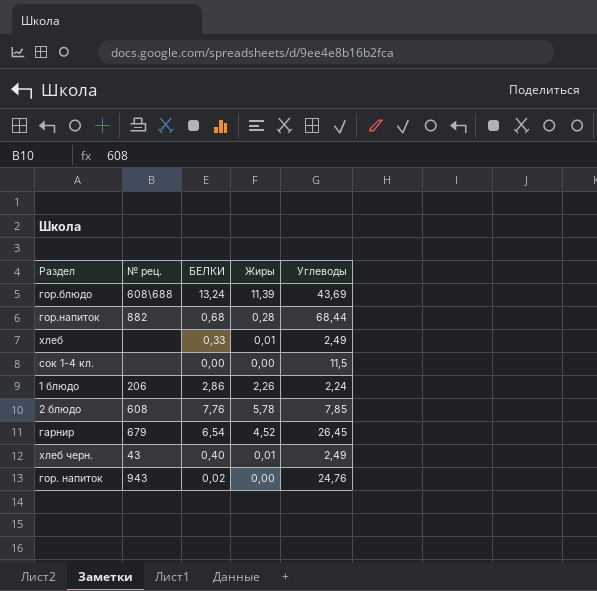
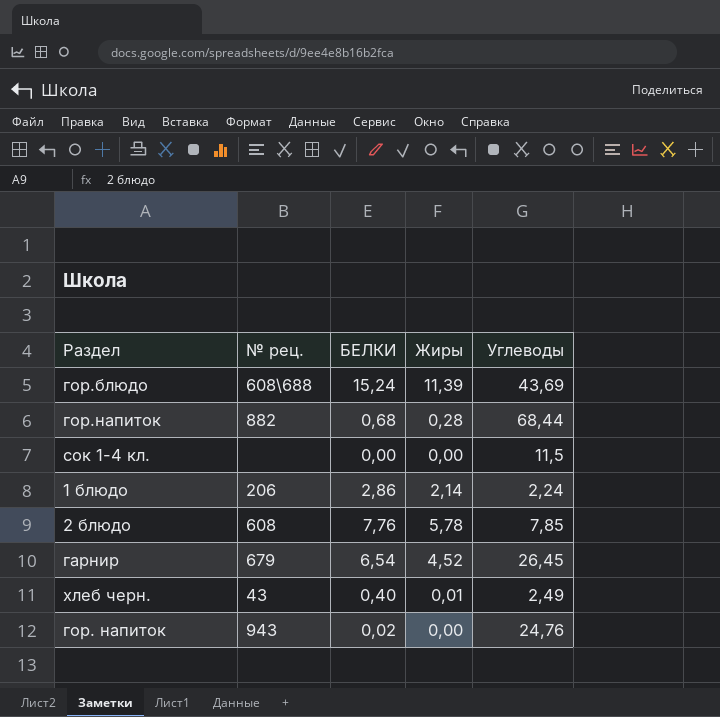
row хлеб: none | 0,33 | 0,01 | 2,49 -> none
гор.блюдо | БЕЛКИ: 13,24 -> 15,24
1 блюдо | Жиры: 2,26 -> 2,14

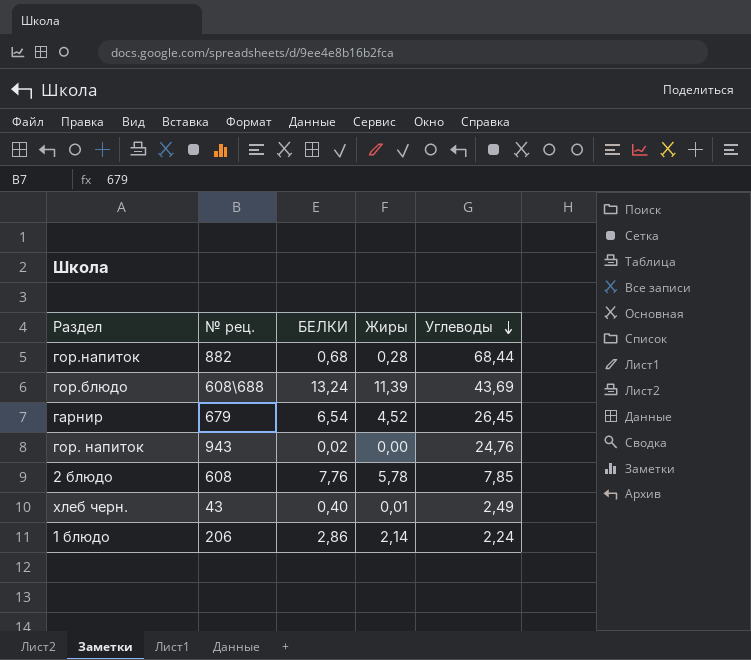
row order: none -> Углеводы descending
row сок 1-4 кл.: none | 0,00 | 0,00 | 11,5 -> none
гор.блюдо | БЕЛКИ: 15,24 -> 13,24

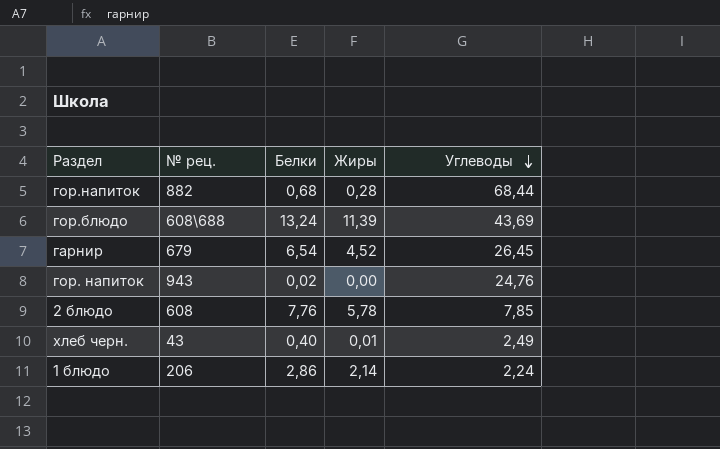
column name: БЕЛКИ -> Белки

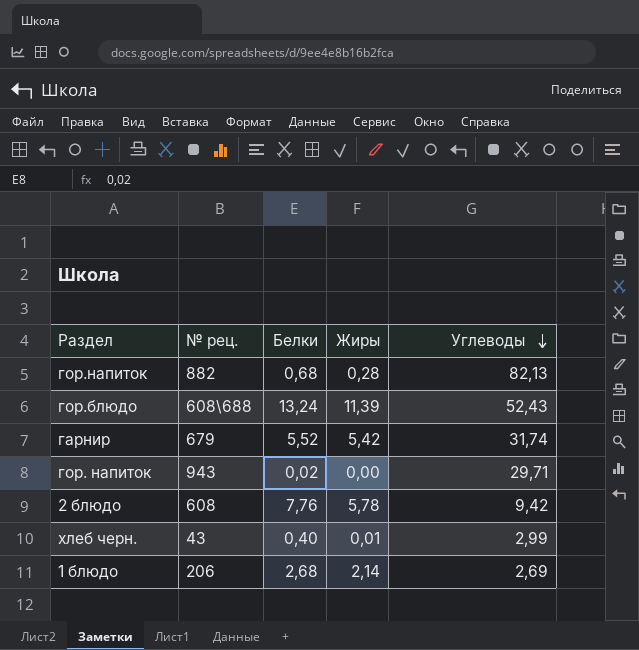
гор.напиток | Углеводы: 68,44 -> 82,13
гор.блюдо | Углеводы: 43,69 -> 52,43
гарнир | Белки: 6,54 -> 5,52
гарнир | Жиры: 4,52 -> 5,42
гарнир | Углеводы: 26,45 -> 31,74
гор. напиток | Углеводы: 24,76 -> 29,71
2 блюдо | Углеводы: 7,85 -> 9,42
хлеб черн. | Углеводы: 2,49 -> 2,99
1 блюдо | Белки: 2,86 -> 2,68
1 блюдо | Углеводы: 2,24 -> 2,69

